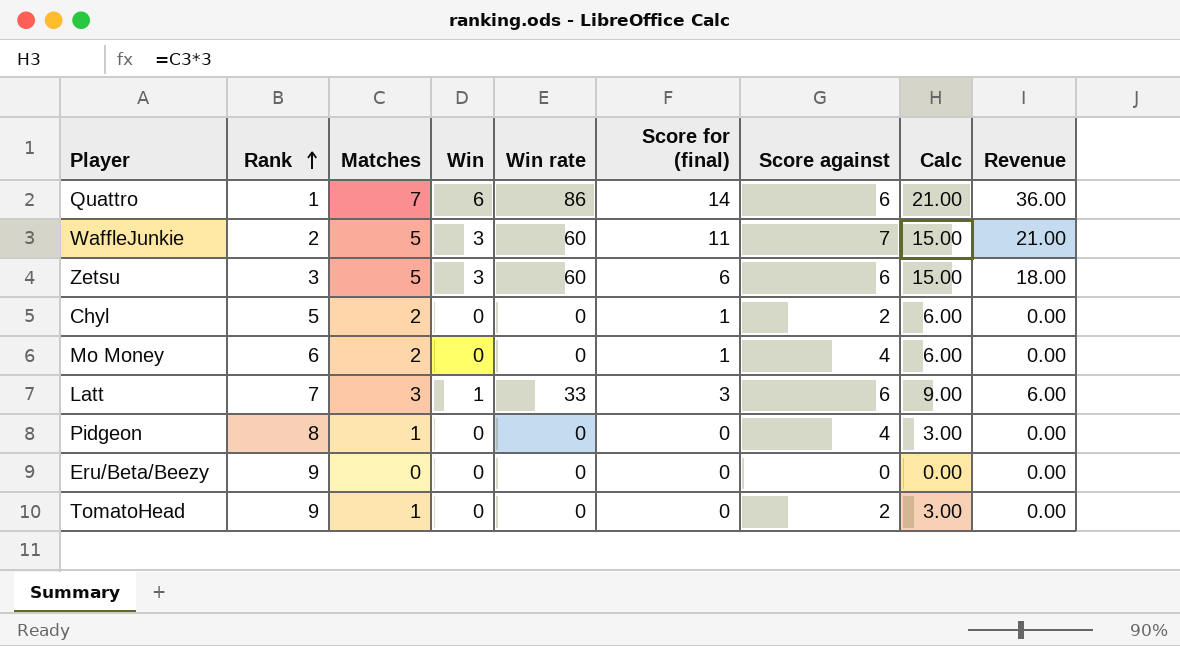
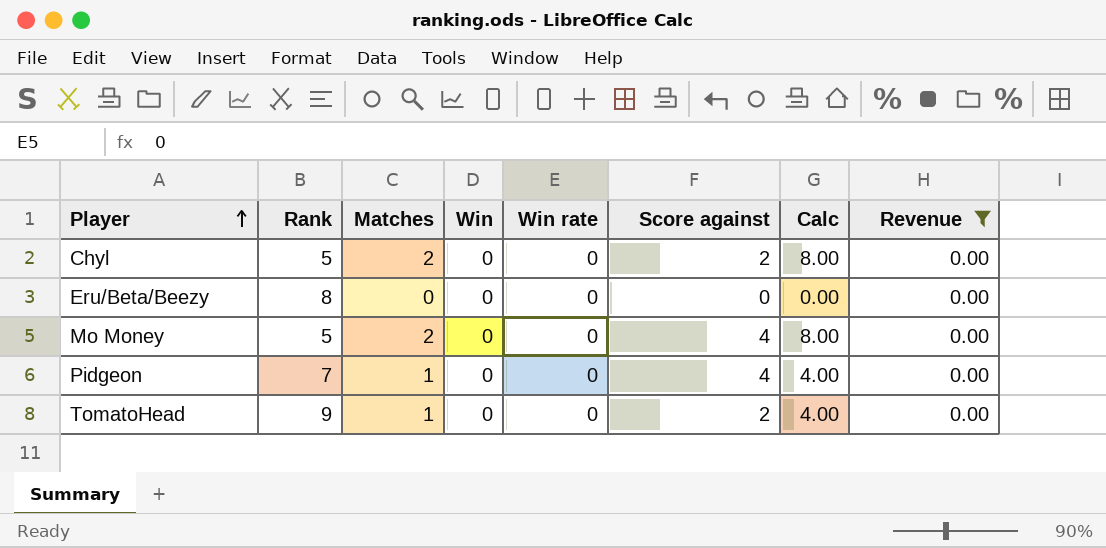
filter: none -> Revenue = 0.00
row order: Rank ascending -> Player ascending
column Score for (final) | position: 6 -> none
column Calc | formula: [Matches] * 3 -> [Matches] * 4
Eru/Beta/Beezy | Rank: 9 -> 8
Mo Money | Rank: 6 -> 5
Pidgeon | Rank: 8 -> 7

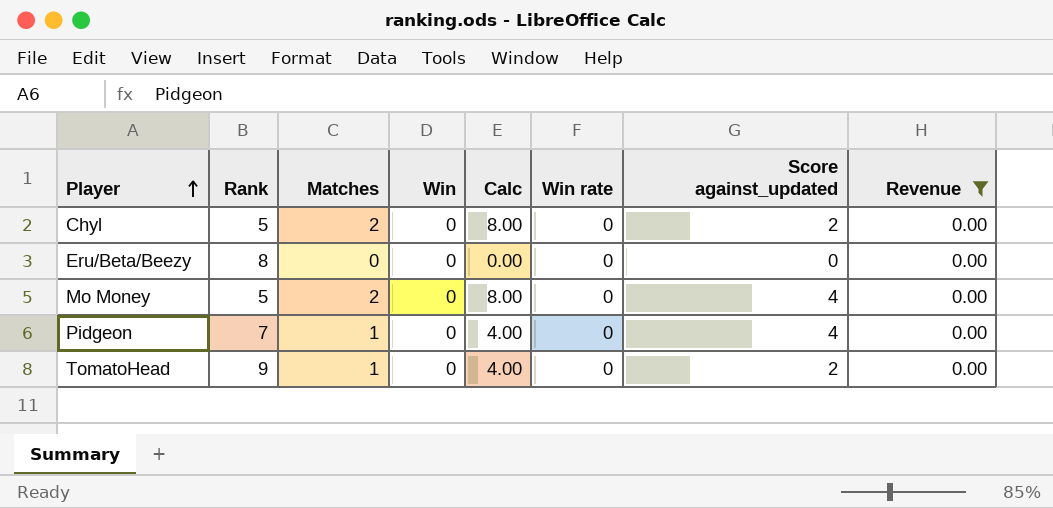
column Calc | position: 7 -> 5
column name: Score against -> Score against_updated

